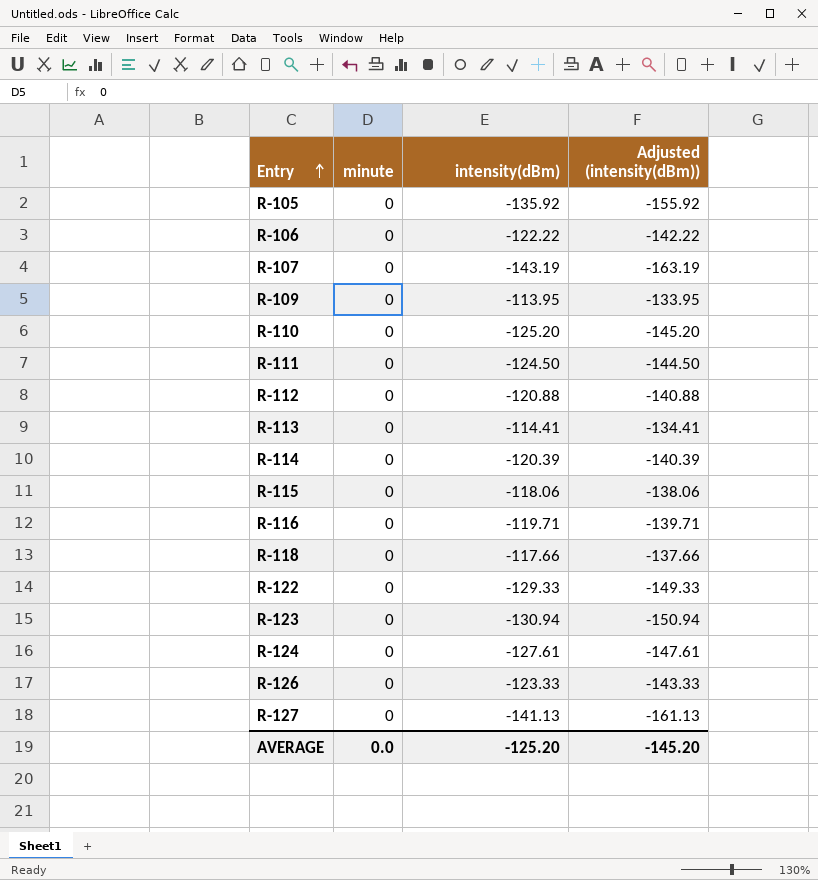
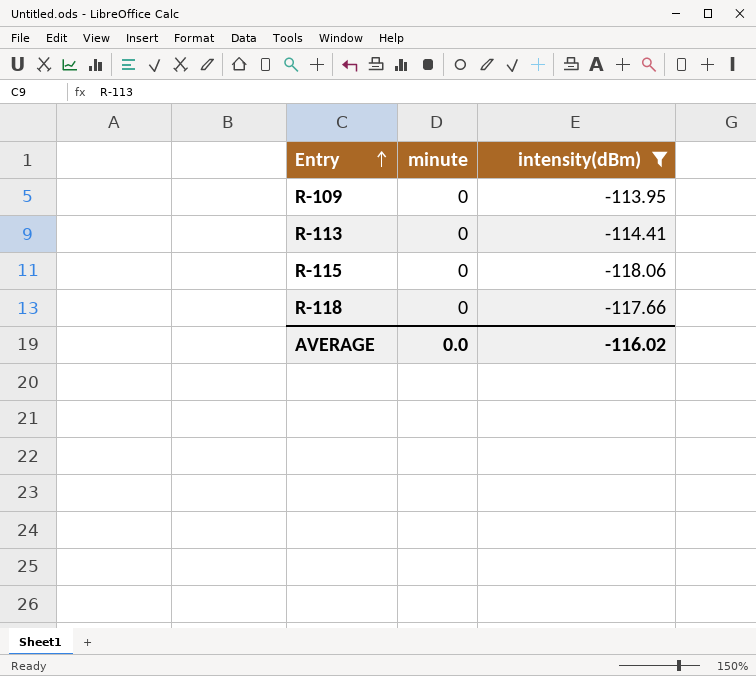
filter: none -> intensity(dBm) >= -118.06
column Adjusted (intensity(dBm)) | formula: [intensity(dBm)] - 20 -> none
AVERAGE | intensity(dBm): -125.20 -> -116.02

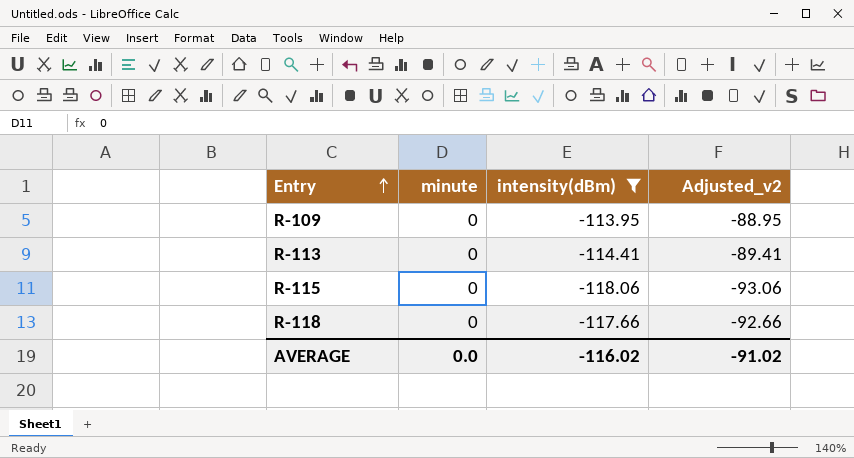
column Adjusted_v2 | formula: none -> [intensity(dBm)] + 25

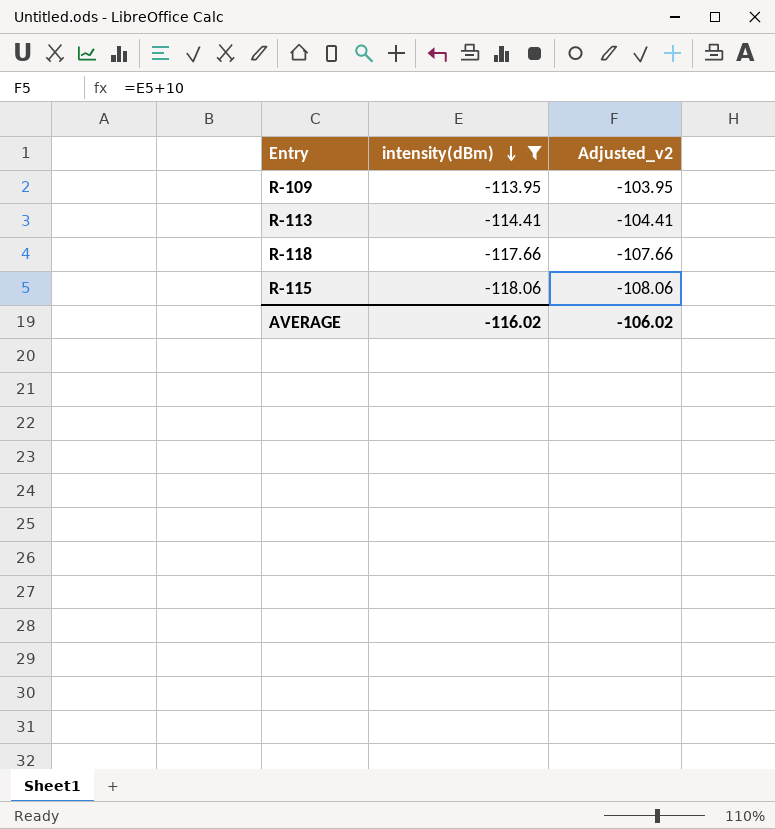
row order: Entry ascending -> intensity(dBm) descending
column minute | position: 2 -> none
column Adjusted_v2 | formula: [intensity(dBm)] + 25 -> [intensity(dBm)] + 10
AVERAGE | Adjusted_v2: -91.02 -> -106.02

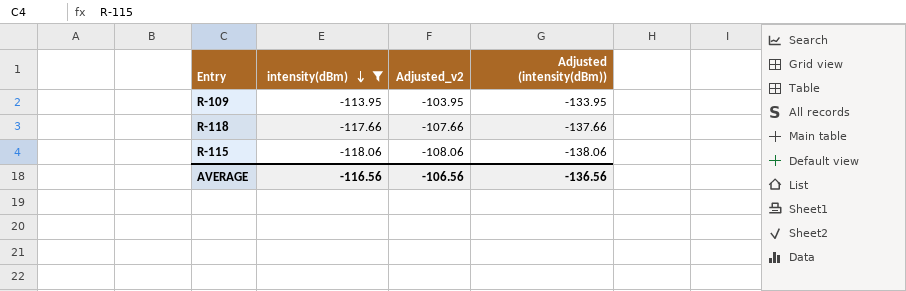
column Adjusted (intensity(dBm)) | formula: none -> [intensity(dBm)] - 20
row R-113: -114.41 | -104.41 -> none
AVERAGE | intensity(dBm): -116.02 -> -116.56
AVERAGE | Adjusted_v2: -106.02 -> -106.56

